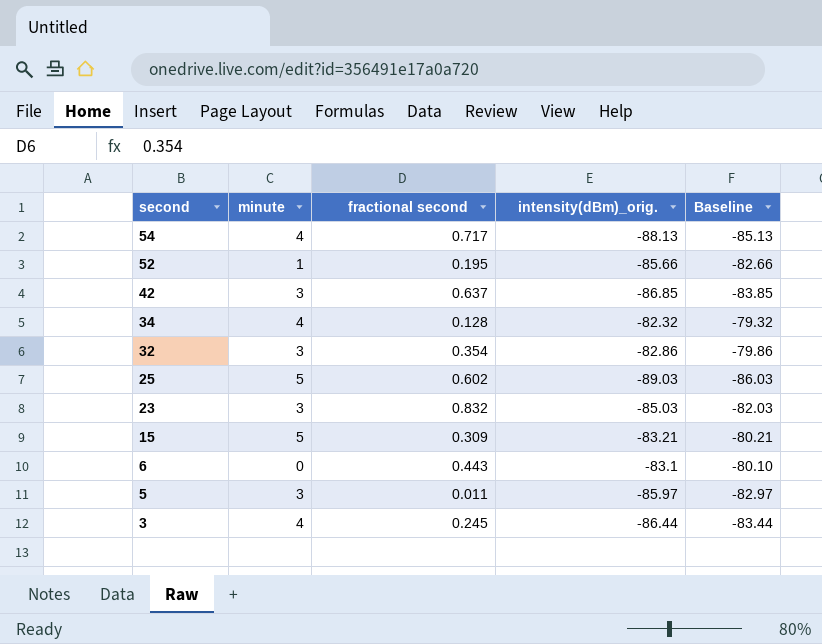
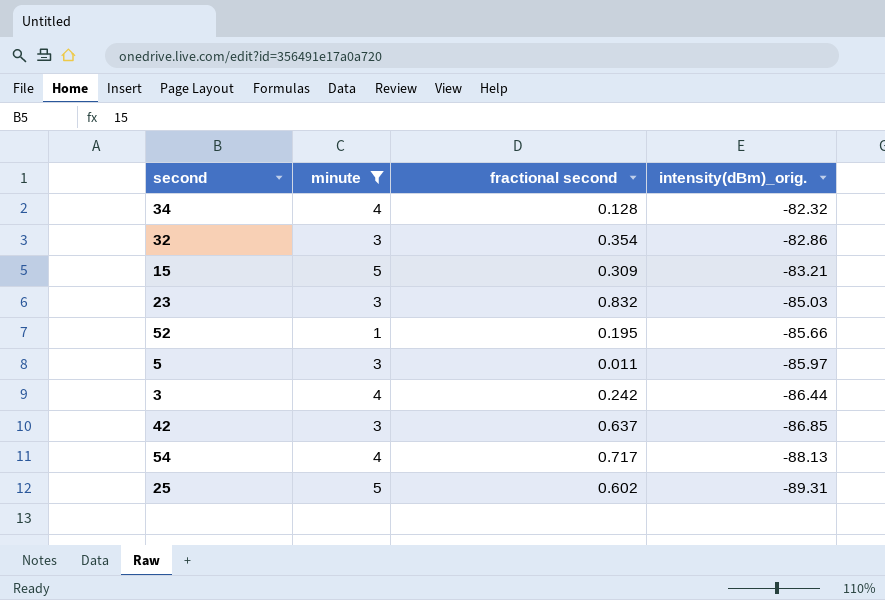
filter: none -> minute != 0
row order: second descending -> intensity(dBm)_orig. descending
column Baseline | formula: [intensity(dBm)_orig.] + 3 -> none
3 | fractional second: 0.245 -> 0.242
25 | intensity(dBm)_orig.: -89.03 -> -89.31

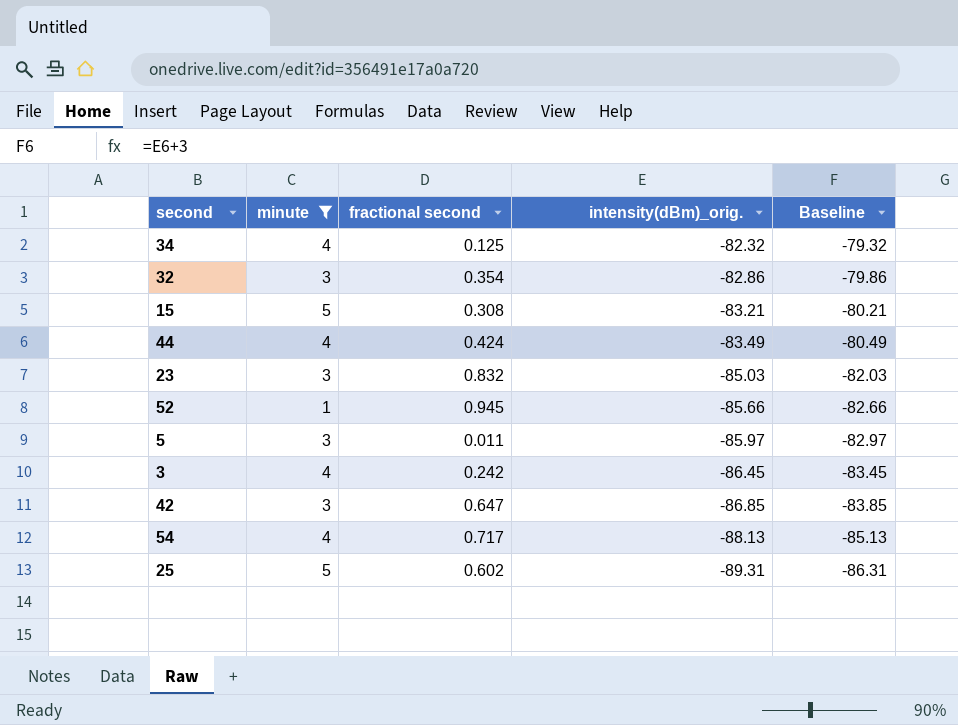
column Baseline | formula: none -> [intensity(dBm)_orig.] + 3
34 | fractional second: 0.128 -> 0.125
15 | fractional second: 0.309 -> 0.308
row 44: none -> 4 | 0.424 | -83.49 | -80.49
52 | fractional second: 0.195 -> 0.945
3 | intensity(dBm)_orig.: -86.44 -> -86.45
42 | fractional second: 0.637 -> 0.647

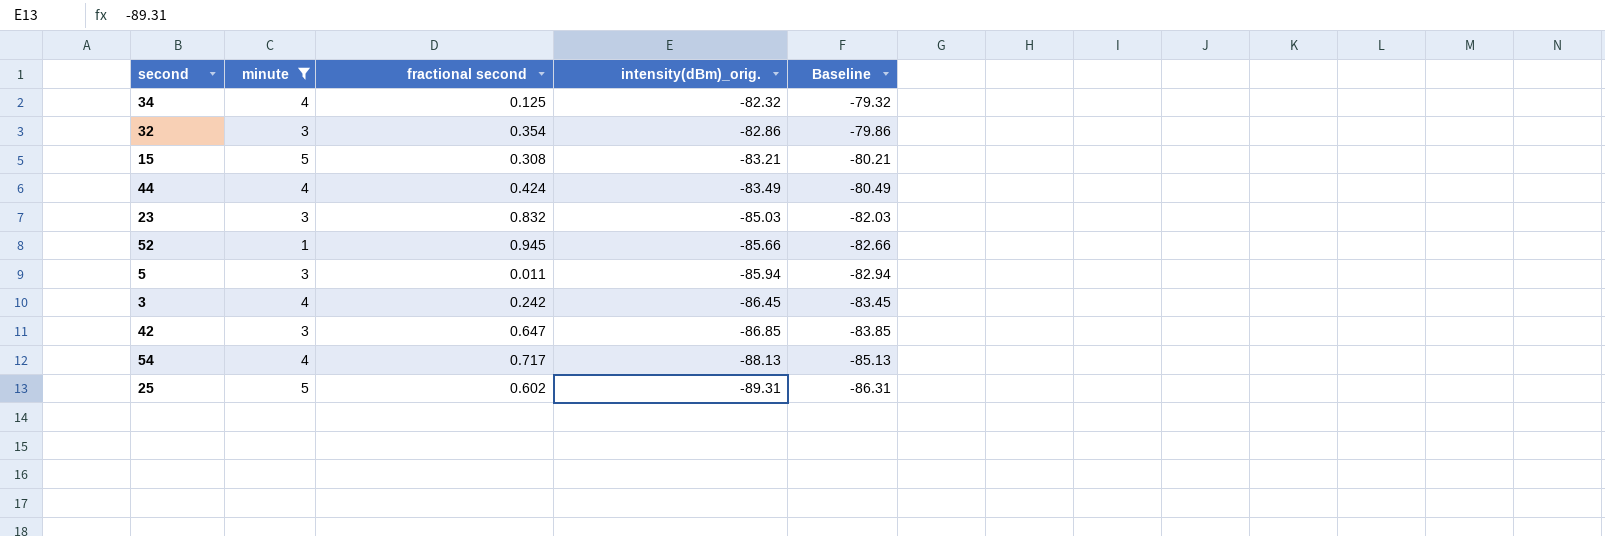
5 | intensity(dBm)_orig.: -85.97 -> -85.94
5 | Baseline: -82.97 -> -82.94

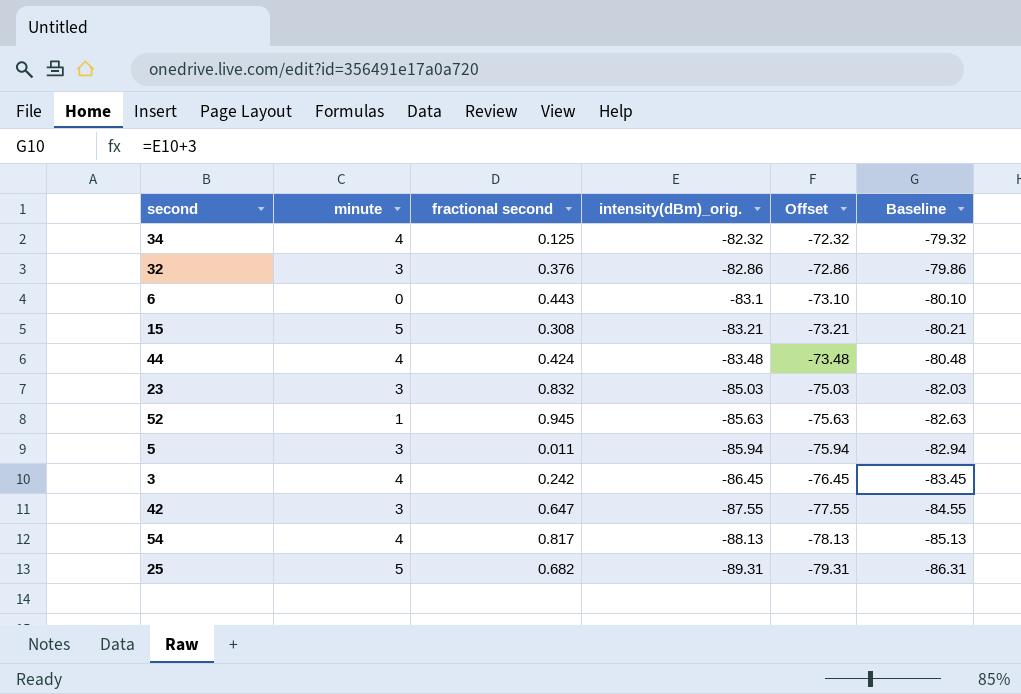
filter: minute != 0 -> none
column Offset | formula: none -> [intensity(dBm)_orig.] + 10
32 | fractional second: 0.354 -> 0.376
44 | intensity(dBm)_orig.: -83.49 -> -83.48
44 | Baseline: -80.49 -> -80.48
52 | intensity(dBm)_orig.: -85.66 -> -85.63
52 | Baseline: -82.66 -> -82.63
42 | intensity(dBm)_orig.: -86.85 -> -87.55
42 | Baseline: -83.85 -> -84.55
54 | fractional second: 0.717 -> 0.817
25 | fractional second: 0.602 -> 0.682

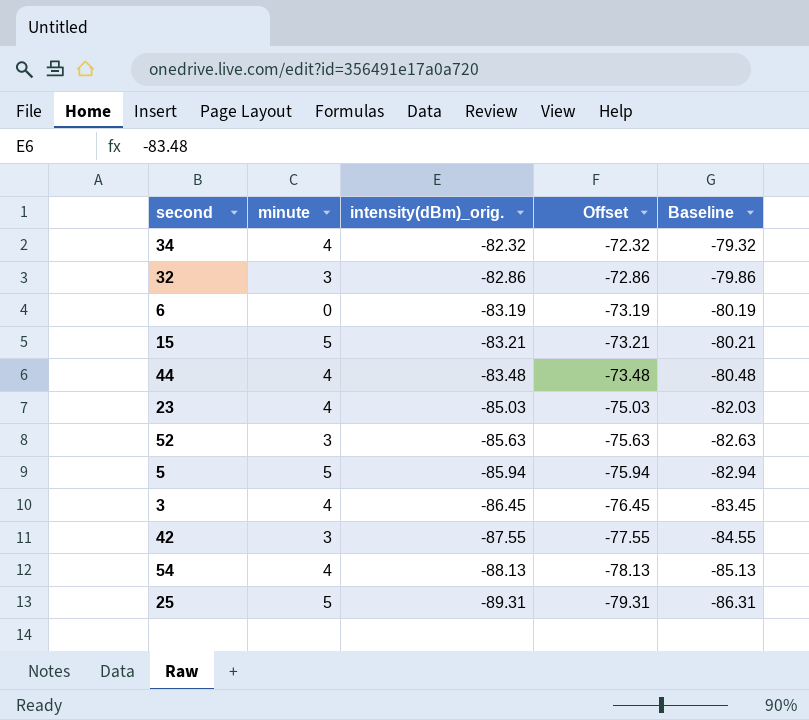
column fractional second | position: 3 -> none
6 | intensity(dBm)_orig.: -83.1 -> -83.19
6 | Offset: -73.10 -> -73.19
6 | Baseline: -80.10 -> -80.19
23 | minute: 3 -> 4
52 | minute: 1 -> 3
5 | minute: 3 -> 5

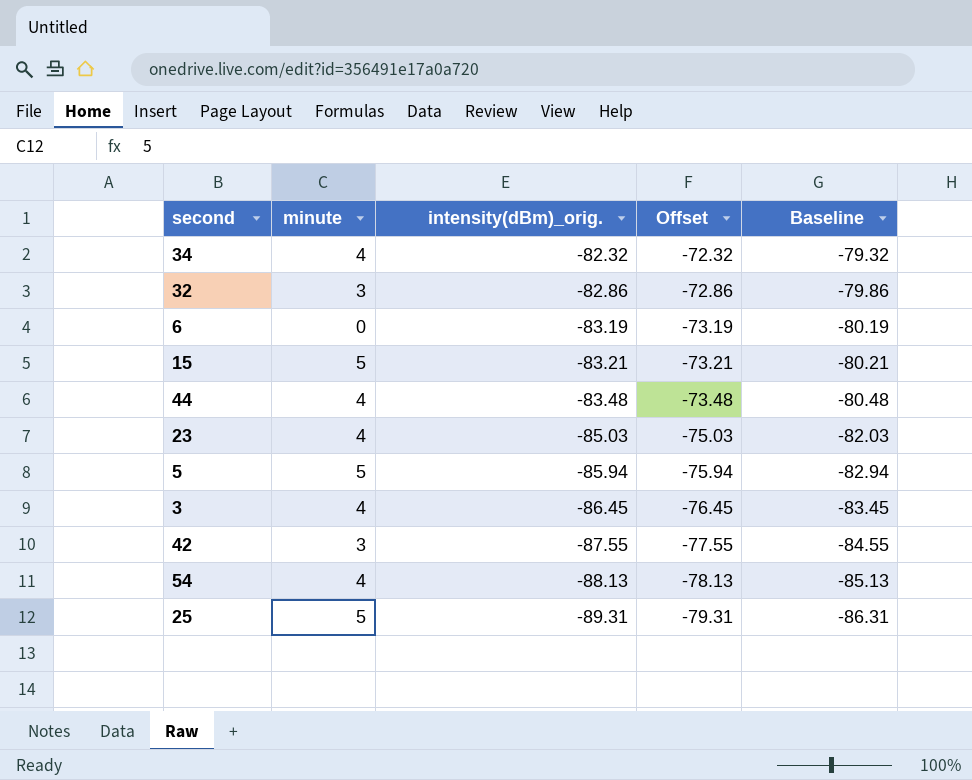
row 52: 3 | -85.63 | -75.63 | -82.63 -> none

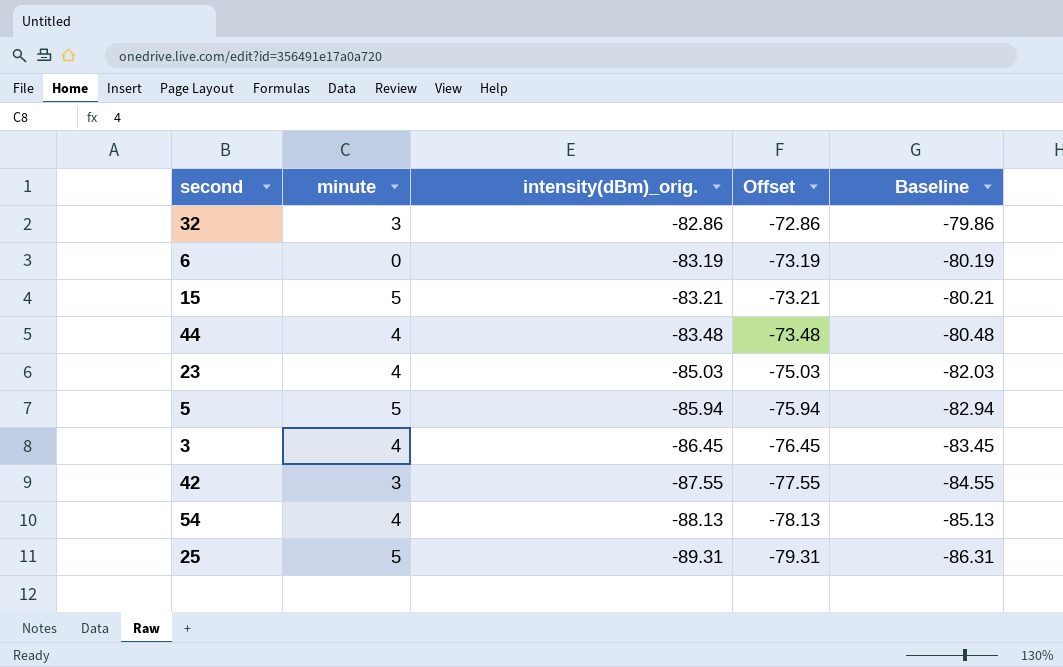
row 34: 4 | -82.32 | -72.32 | -79.32 -> none

